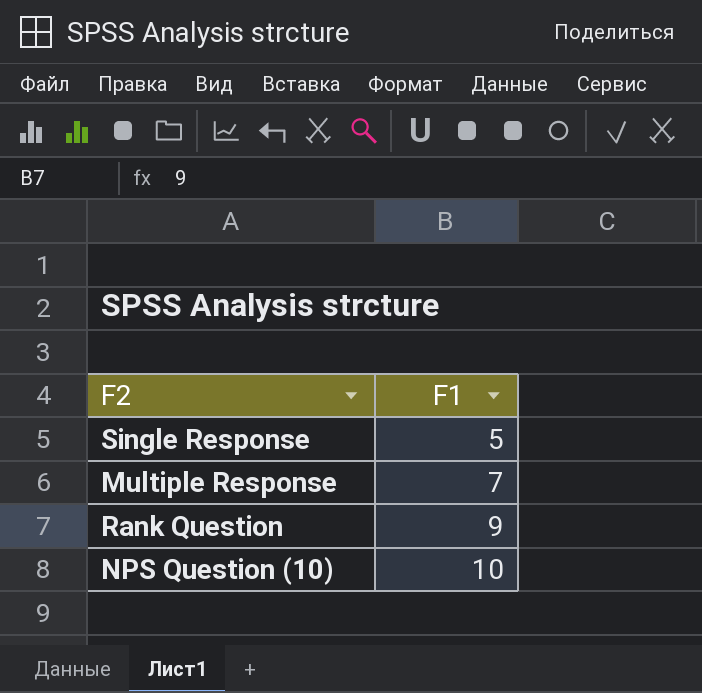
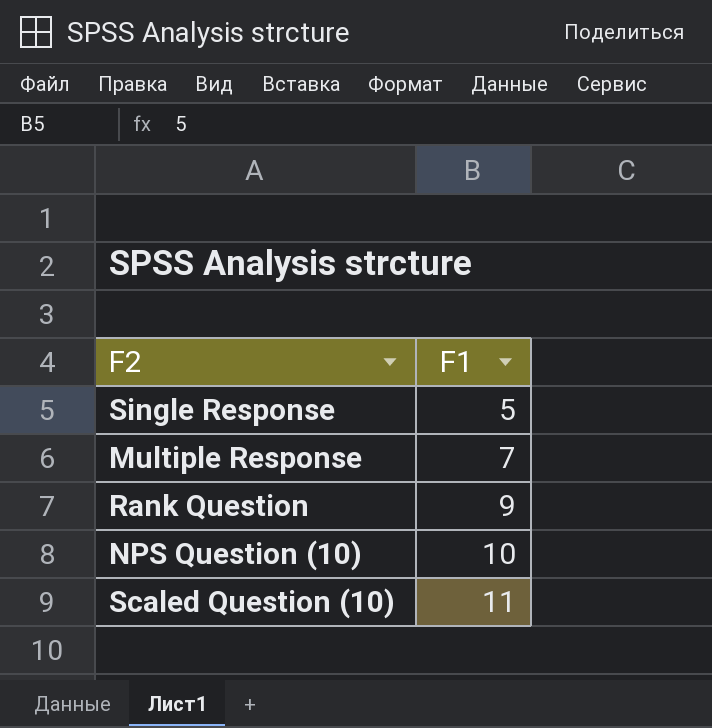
row Scaled Question (10): none -> 11

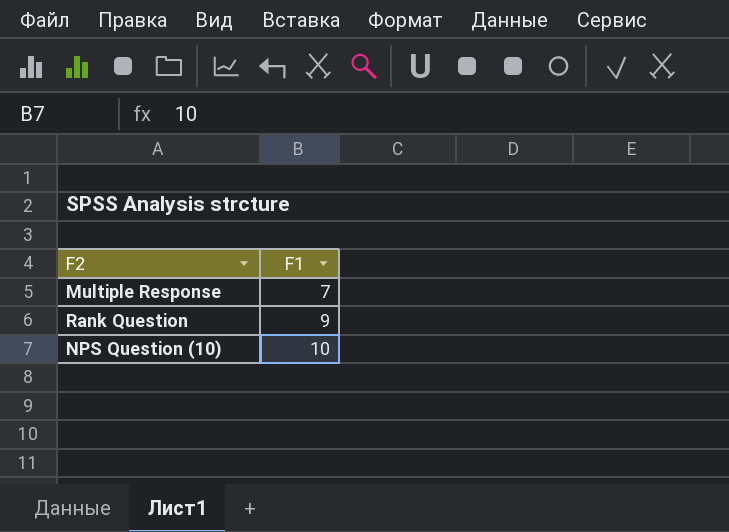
row Single Response: 5 -> none
row Scaled Question (10): 11 -> none

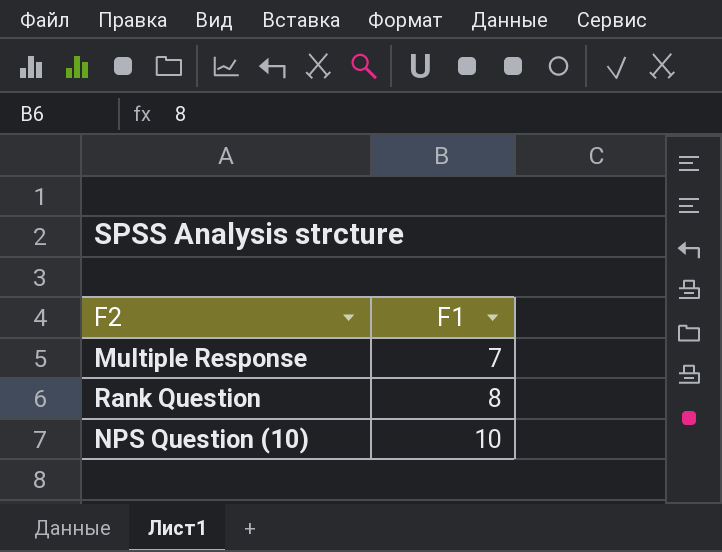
Rank Question | F1: 9 -> 8

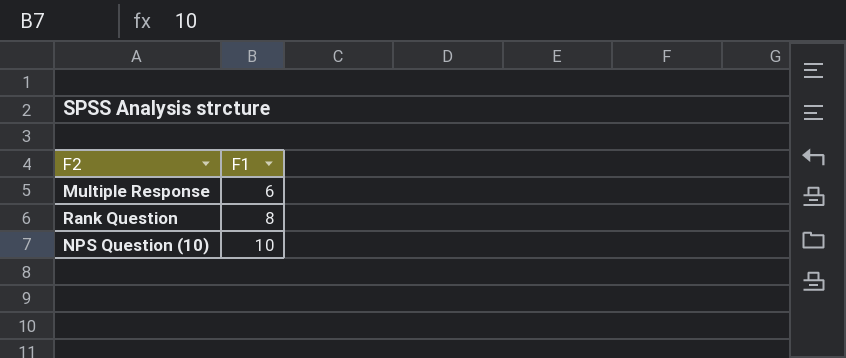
Multiple Response | F1: 7 -> 6

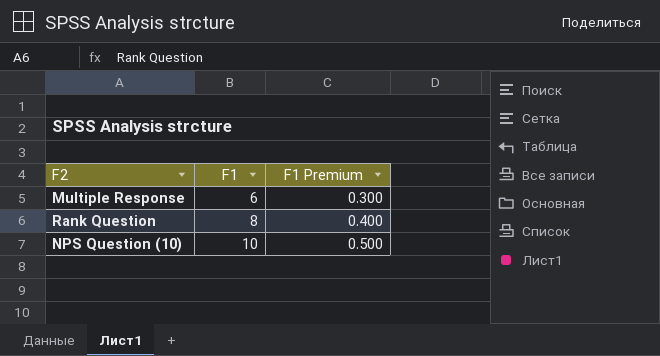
column F1 Premium | formula: none -> [F1] * 0.05

